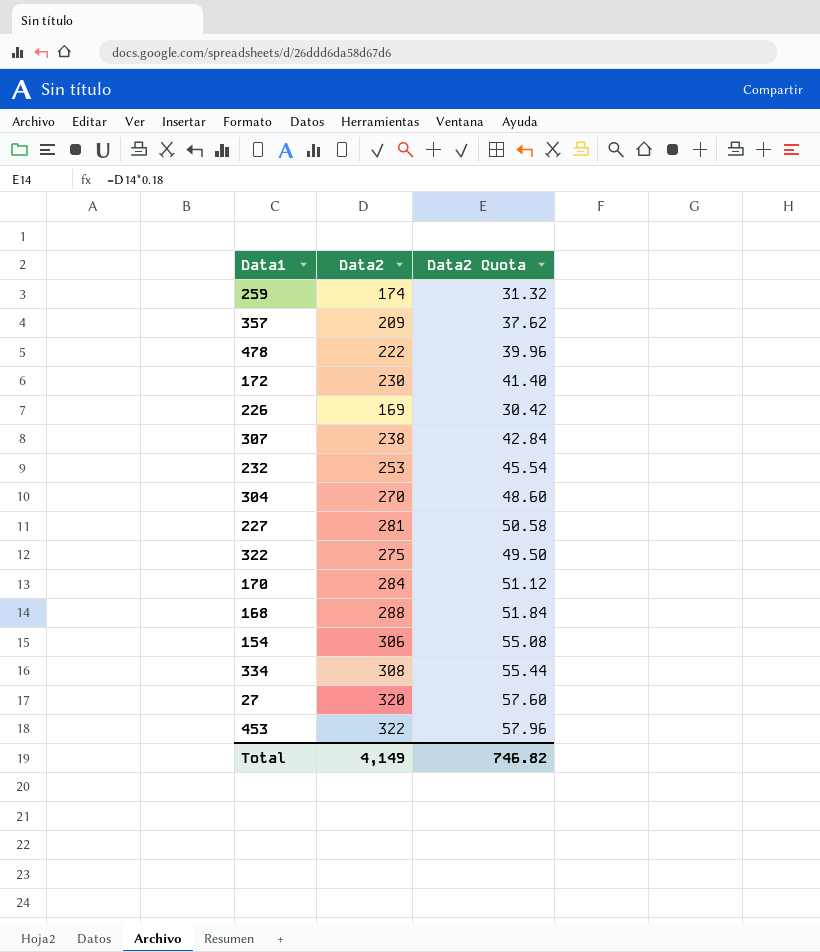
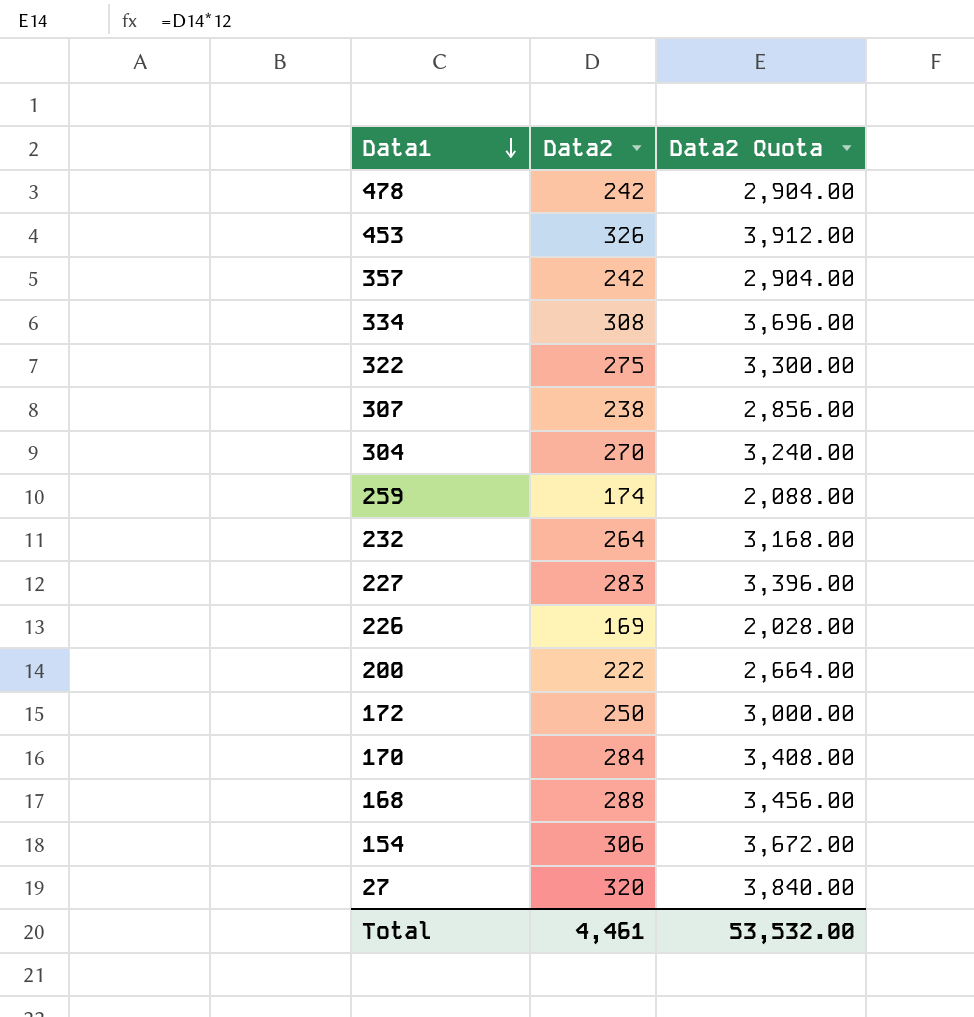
row order: none -> Data1 descending
column Data2 Quota | formula: [Data2] * 0.18 -> [Data2] * 12
478 | Data2: 222 -> 242
453 | Data2: 322 -> 326
357 | Data2: 209 -> 242
232 | Data2: 253 -> 264
227 | Data2: 281 -> 283
row 200: none -> 222 | 2,664.00
172 | Data2: 230 -> 250
Total | Data2: 4,149 -> 4,461
Total | Data2 Quota: 746.82 -> 53,532.00

